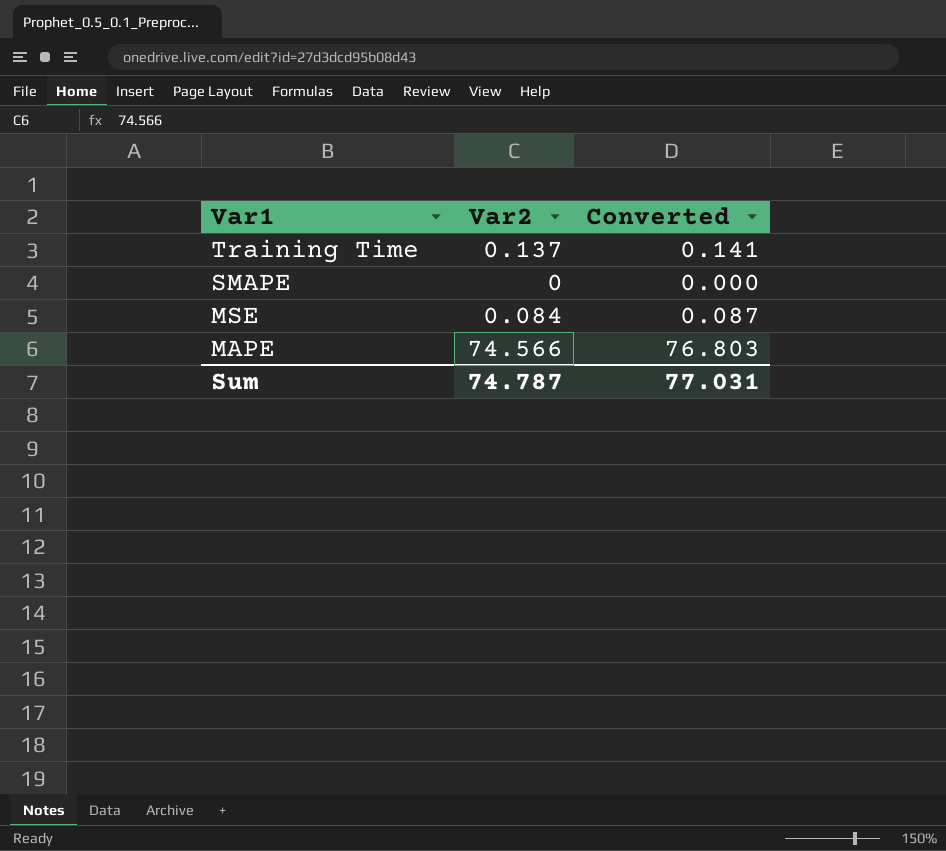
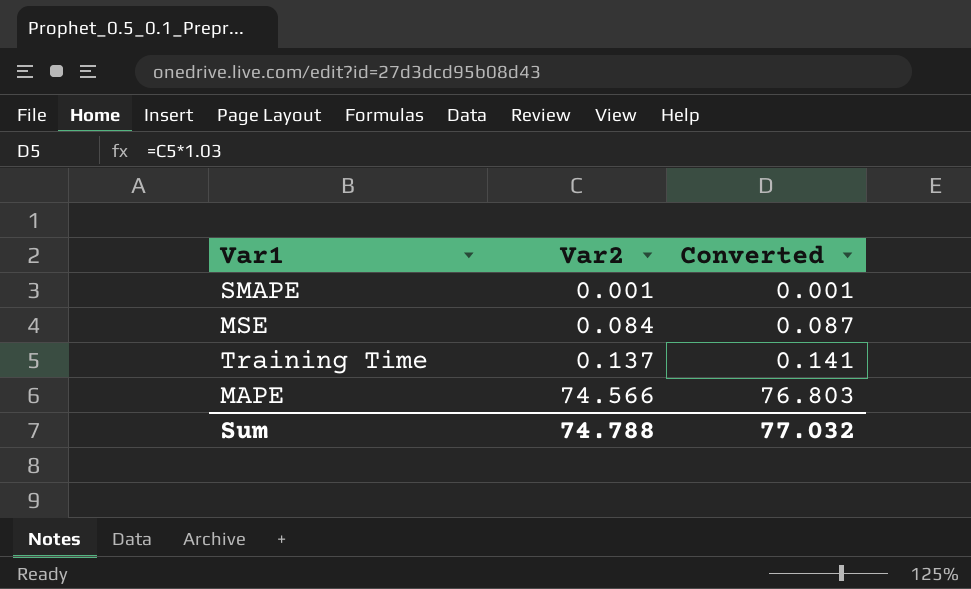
row order: Var1 descending -> Var2 ascending
SMAPE | Var2: 0 -> 0.001
SMAPE | Converted: 0.000 -> 0.001
Sum | Var2: 74.787 -> 74.788
Sum | Converted: 77.031 -> 77.032

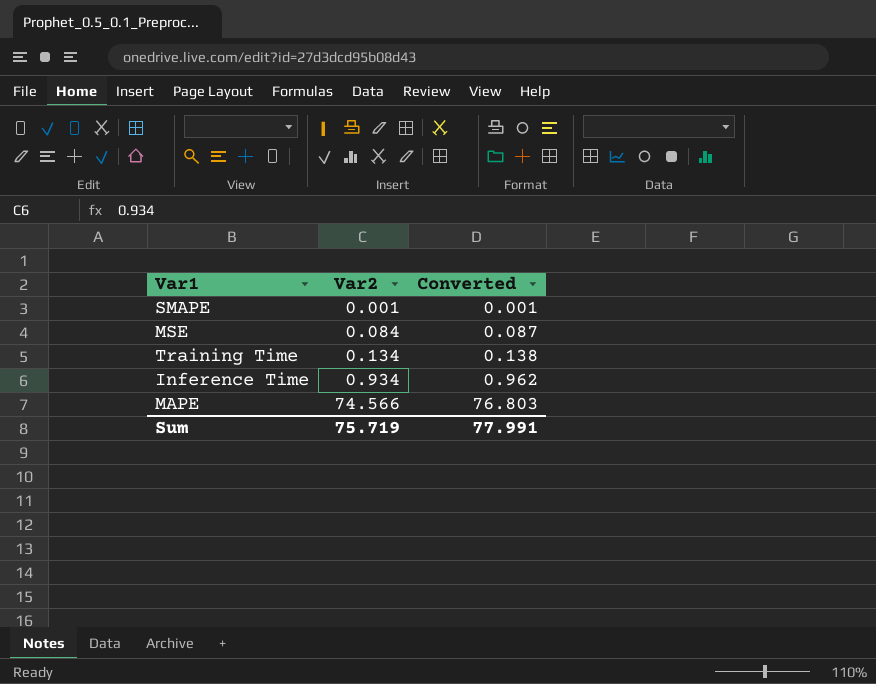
Training Time | Var2: 0.137 -> 0.134
Training Time | Converted: 0.141 -> 0.138
row Inference Time: none -> 0.934 | 0.962
Sum | Var2: 74.788 -> 75.719
Sum | Converted: 77.032 -> 77.991

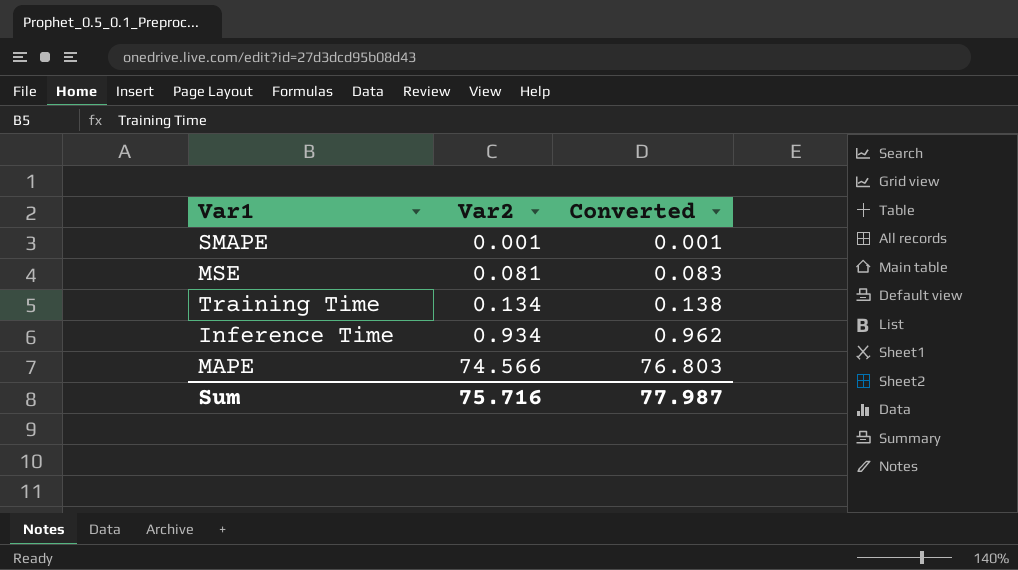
MSE | Var2: 0.084 -> 0.081
MSE | Converted: 0.087 -> 0.083
Sum | Var2: 75.719 -> 75.716
Sum | Converted: 77.991 -> 77.987

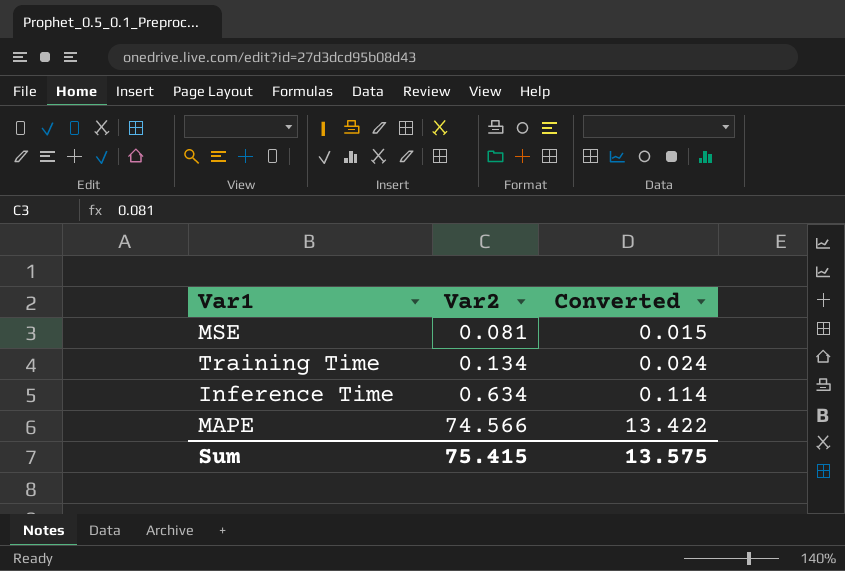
column Converted | formula: [Var2] * 1.03 -> [Var2] * 0.18
row SMAPE: 0.001 | 0.001 -> none
Inference Time | Var2: 0.934 -> 0.634
Sum | Var2: 75.716 -> 75.415
Sum | Converted: 77.987 -> 13.575

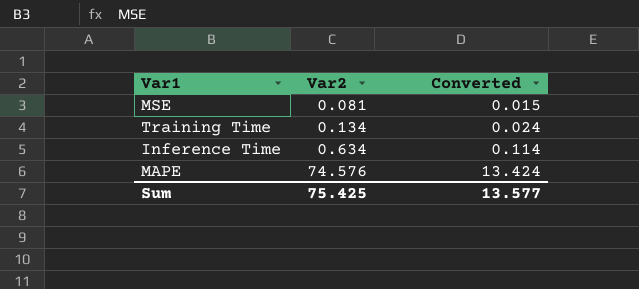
MAPE | Var2: 74.566 -> 74.576
MAPE | Converted: 13.422 -> 13.424
Sum | Var2: 75.415 -> 75.425
Sum | Converted: 13.575 -> 13.577

